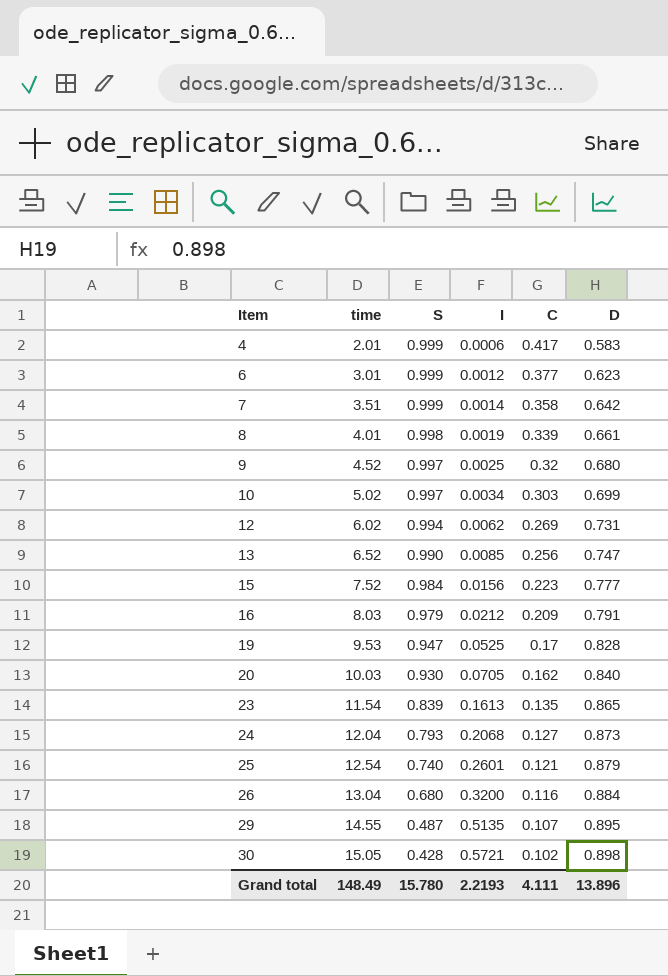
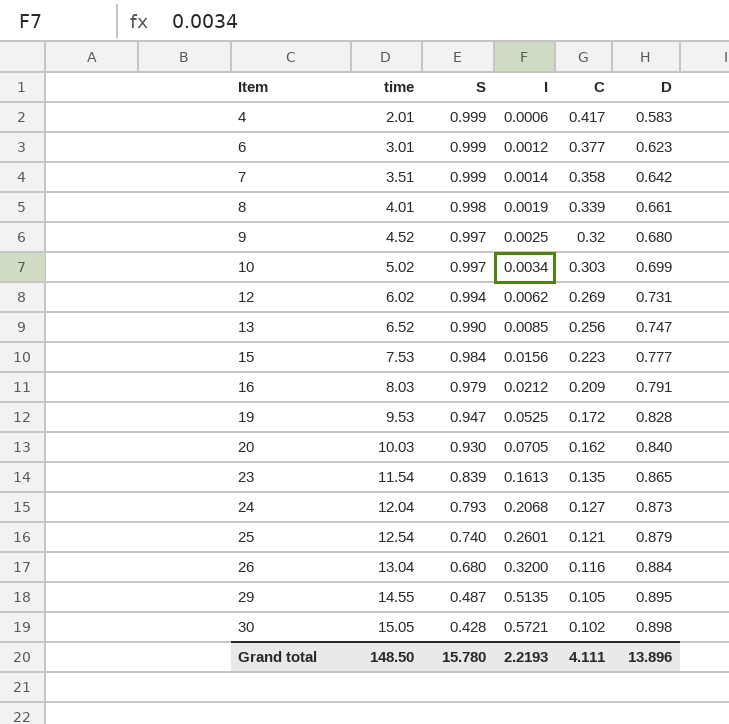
15 | time: 7.52 -> 7.53
19 | C: 0.17 -> 0.172
29 | C: 0.107 -> 0.105
Grand total | time: 148.49 -> 148.50

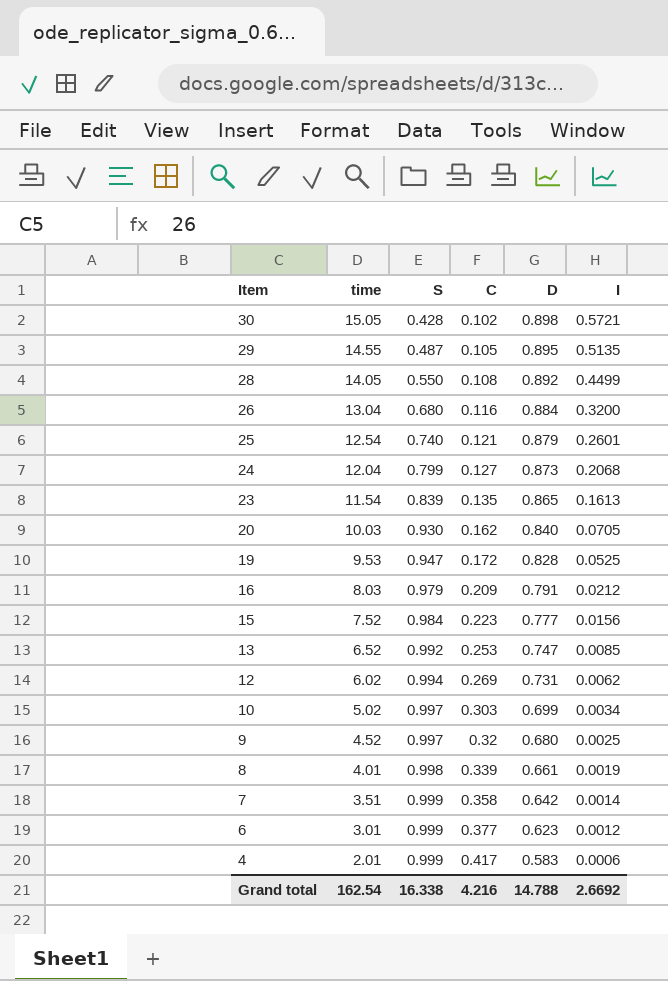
row order: Item ascending -> Item descending
column I | position: 4 -> 6
row 28: none -> 14.05 | 0.550 | 0.108 | 0.892 | 0.4499
24 | S: 0.793 -> 0.799
15 | time: 7.53 -> 7.52
13 | S: 0.990 -> 0.992
13 | C: 0.256 -> 0.253
Grand total | time: 148.50 -> 162.54
Grand total | S: 15.780 -> 16.338
Grand total | C: 4.111 -> 4.216
Grand total | D: 13.896 -> 14.788
Grand total | I: 2.2193 -> 2.6692

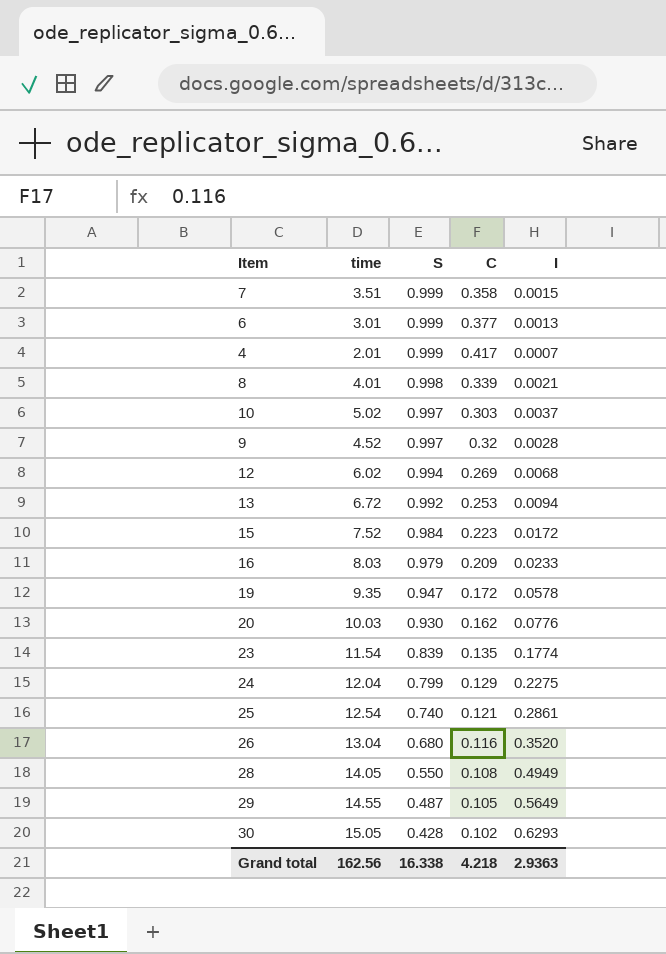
row order: Item descending -> S descending
column D | position: 5 -> none
7 | I: 0.0014 -> 0.0015
6 | I: 0.0012 -> 0.0013
4 | I: 0.0006 -> 0.0007
8 | I: 0.0019 -> 0.0021
10 | I: 0.0034 -> 0.0037
9 | I: 0.0025 -> 0.0028
12 | I: 0.0062 -> 0.0068
13 | time: 6.52 -> 6.72
13 | I: 0.0085 -> 0.0094
15 | I: 0.0156 -> 0.0172
16 | I: 0.0212 -> 0.0233
19 | time: 9.53 -> 9.35
19 | I: 0.0525 -> 0.0578
20 | I: 0.0705 -> 0.0776
23 | I: 0.1613 -> 0.1774
24 | C: 0.127 -> 0.129
24 | I: 0.2068 -> 0.2275
25 | I: 0.2601 -> 0.2861
26 | I: 0.3200 -> 0.3520
28 | I: 0.4499 -> 0.4949
29 | I: 0.5135 -> 0.5649
30 | I: 0.5721 -> 0.6293
Grand total | time: 162.54 -> 162.56
Grand total | C: 4.216 -> 4.218
Grand total | I: 2.6692 -> 2.9363

